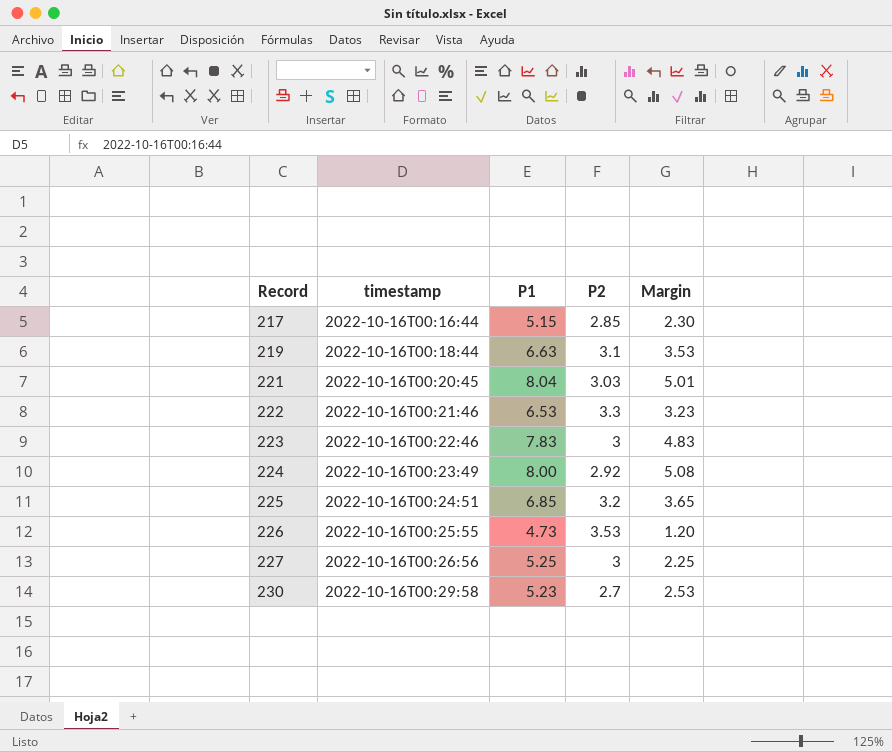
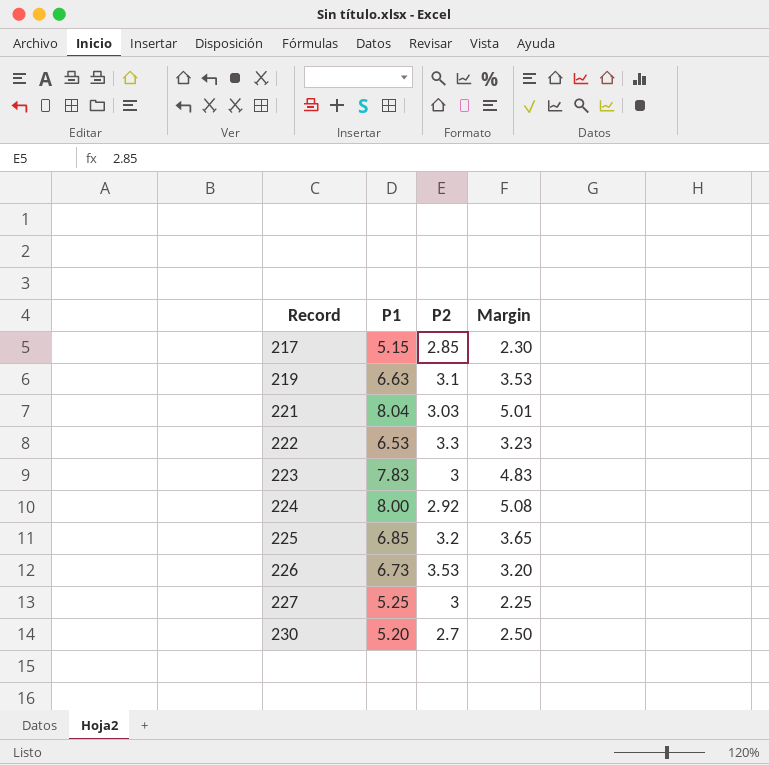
column timestamp | position: 2 -> none
226 | P1: 4.73 -> 6.73
226 | Margin: 1.20 -> 3.20
230 | P1: 5.23 -> 5.20
230 | Margin: 2.53 -> 2.50

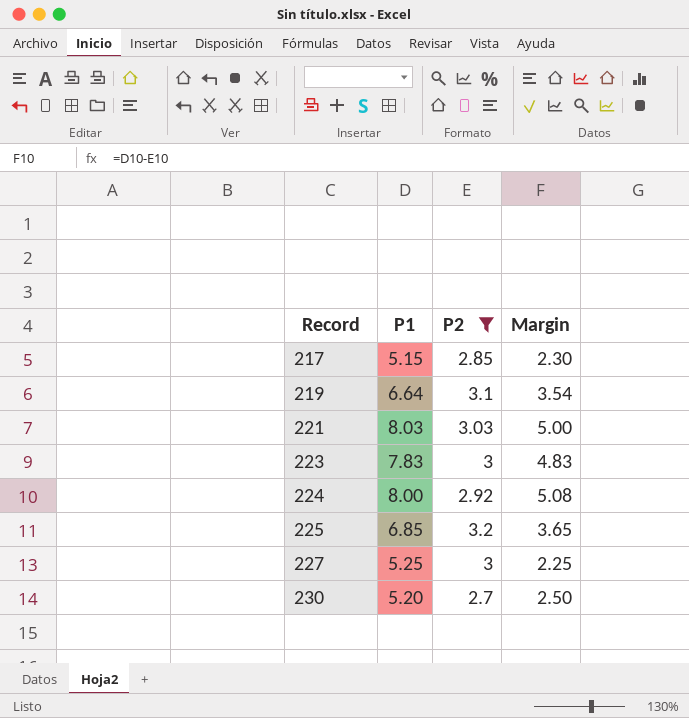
filter: none -> P2 <= 3.2
219 | P1: 6.63 -> 6.64
219 | Margin: 3.53 -> 3.54
221 | P1: 8.04 -> 8.03
221 | Margin: 5.01 -> 5.00

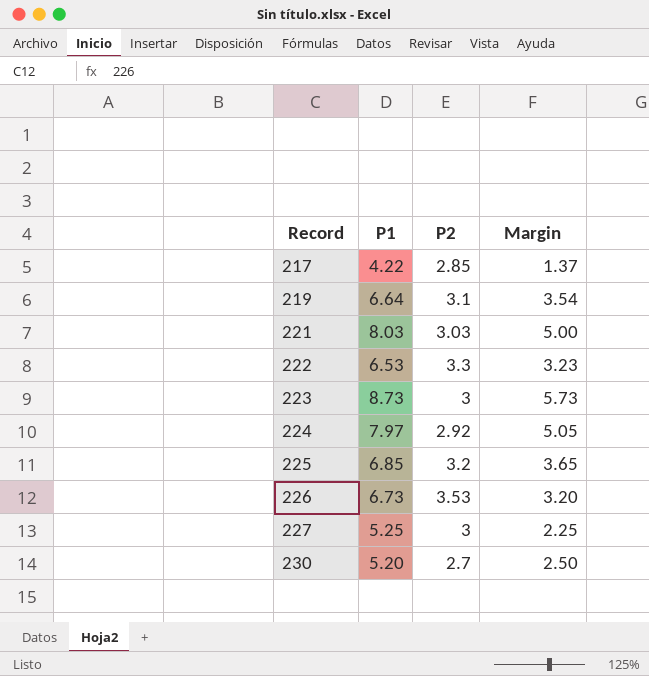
filter: P2 <= 3.2 -> none
217 | P1: 5.15 -> 4.22
217 | Margin: 2.30 -> 1.37
223 | P1: 7.83 -> 8.73
223 | Margin: 4.83 -> 5.73
224 | P1: 8.00 -> 7.97
224 | Margin: 5.08 -> 5.05

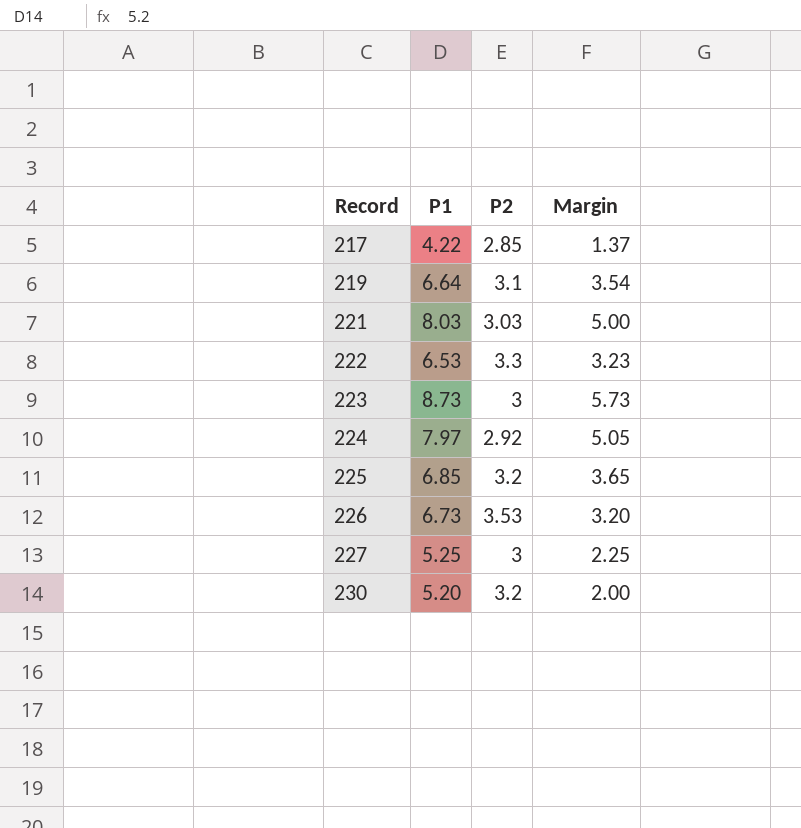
230 | P2: 2.7 -> 3.2
230 | Margin: 2.50 -> 2.00

